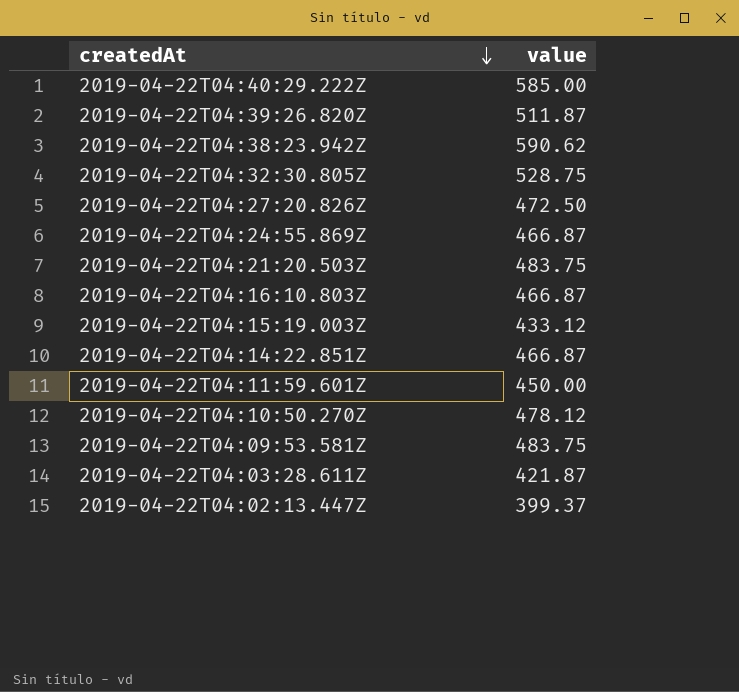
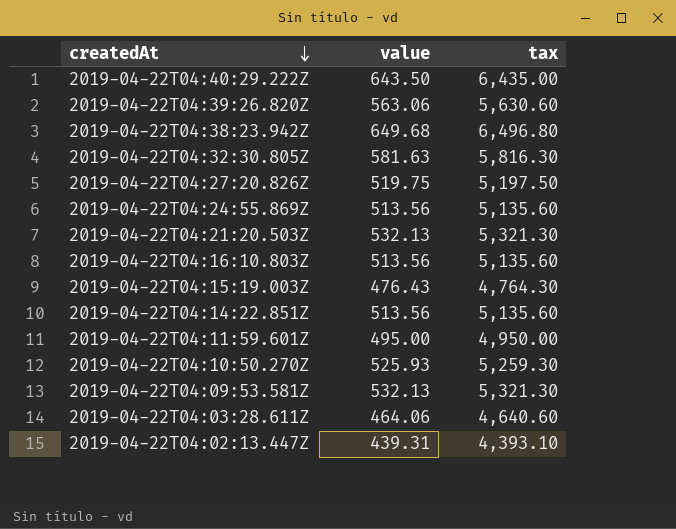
column tax | formula: none -> [value] * 10
2019-04-22T04:40:29.222Z | value: 585.00 -> 643.50
2019-04-22T04:39:26.820Z | value: 511.87 -> 563.06
2019-04-22T04:38:23.942Z | value: 590.62 -> 649.68
2019-04-22T04:32:30.805Z | value: 528.75 -> 581.63
2019-04-22T04:27:20.826Z | value: 472.50 -> 519.75
2019-04-22T04:24:55.869Z | value: 466.87 -> 513.56
2019-04-22T04:21:20.503Z | value: 483.75 -> 532.13
2019-04-22T04:16:10.803Z | value: 466.87 -> 513.56
2019-04-22T04:15:19.003Z | value: 433.12 -> 476.43
2019-04-22T04:14:22.851Z | value: 466.87 -> 513.56
2019-04-22T04:11:59.601Z | value: 450.00 -> 495.00
2019-04-22T04:10:50.270Z | value: 478.12 -> 525.93
2019-04-22T04:09:53.581Z | value: 483.75 -> 532.13
2019-04-22T04:03:28.611Z | value: 421.87 -> 464.06
2019-04-22T04:02:13.447Z | value: 399.37 -> 439.31

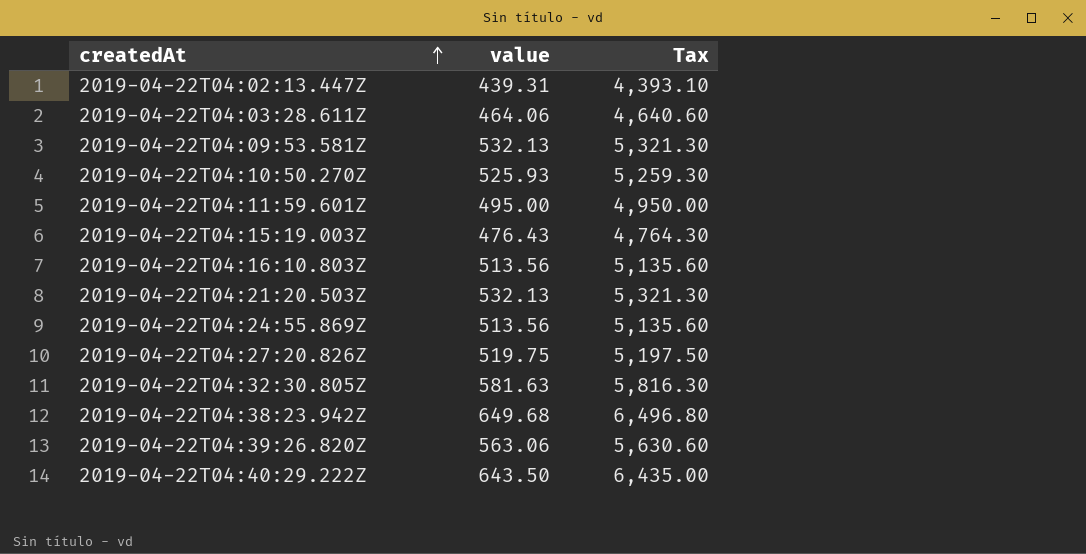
row order: createdAt descending -> createdAt ascending
column name: tax -> Tax
row 2019-04-22T04:14:22.851Z: 513.56 | 5,135.60 -> none

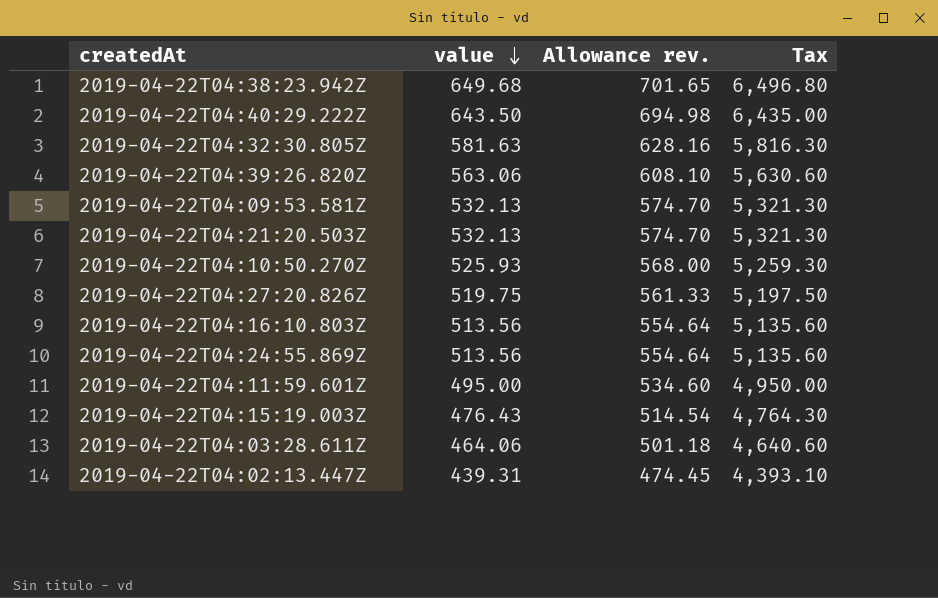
row order: createdAt ascending -> value descending
column Allowance rev. | formula: none -> [value] * 1.08

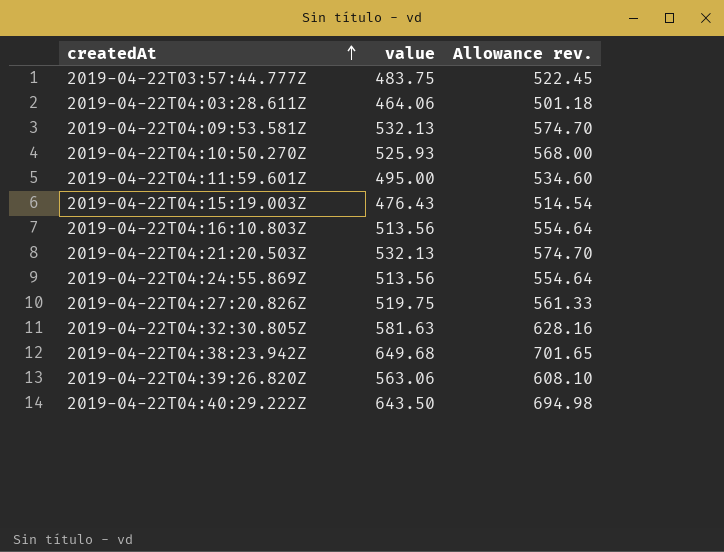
row order: value descending -> createdAt ascending
column Tax | formula: [value] * 10 -> none
row 2019-04-22T04:02:13.447Z: 439.31 | 474.45 | 4,393.10 -> none
row 2019-04-22T03:57:44.777Z: none -> 483.75 | 522.45

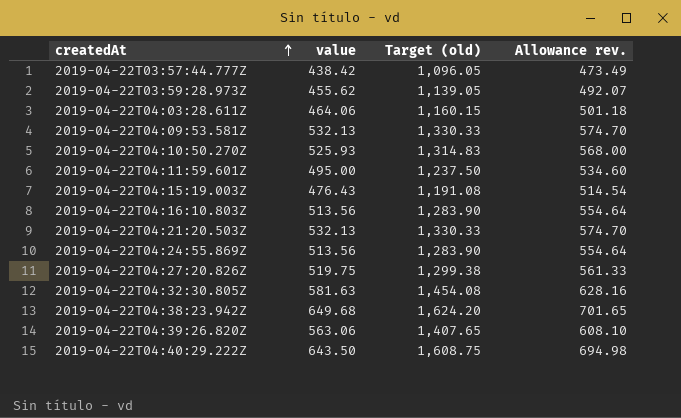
column Target (old) | formula: none -> [value] * 2.5
2019-04-22T03:57:44.777Z | value: 483.75 -> 438.42
2019-04-22T03:57:44.777Z | Allowance rev.: 522.45 -> 473.49
row 2019-04-22T03:59:28.973Z: none -> 455.62 | 1,139.05 | 492.07

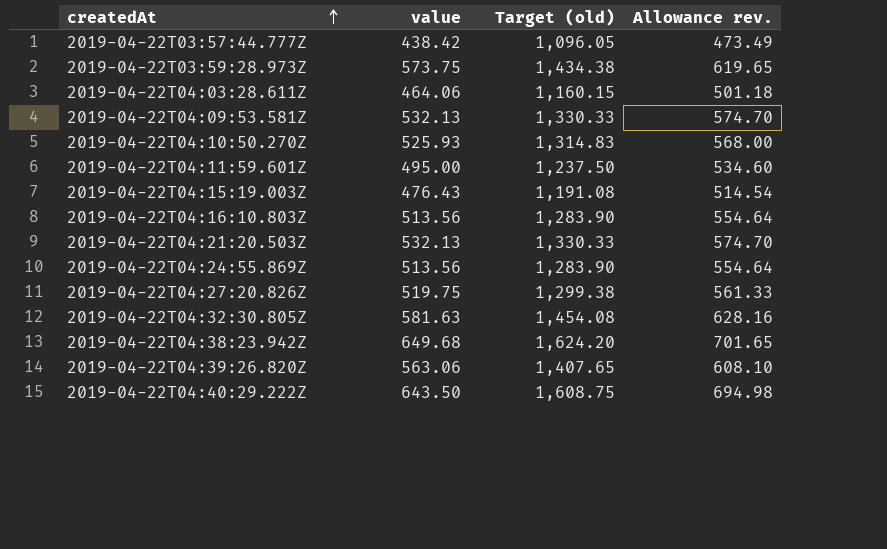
2019-04-22T03:59:28.973Z | value: 455.62 -> 573.75
2019-04-22T03:59:28.973Z | Target (old): 1,139.05 -> 1,434.38
2019-04-22T03:59:28.973Z | Allowance rev.: 492.07 -> 619.65

